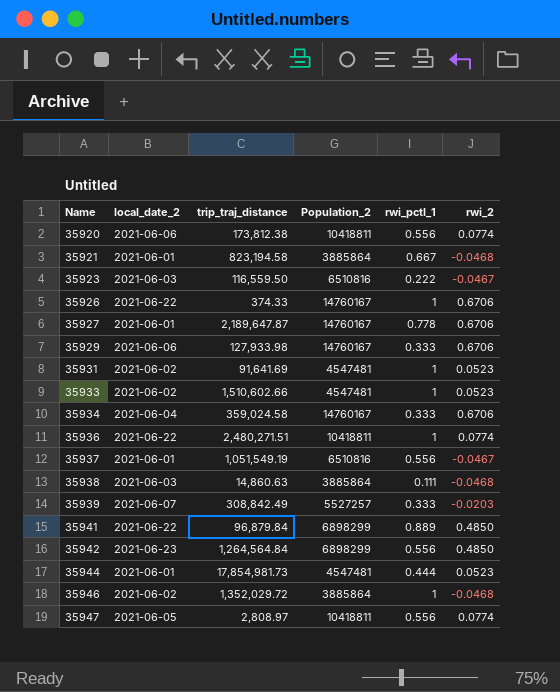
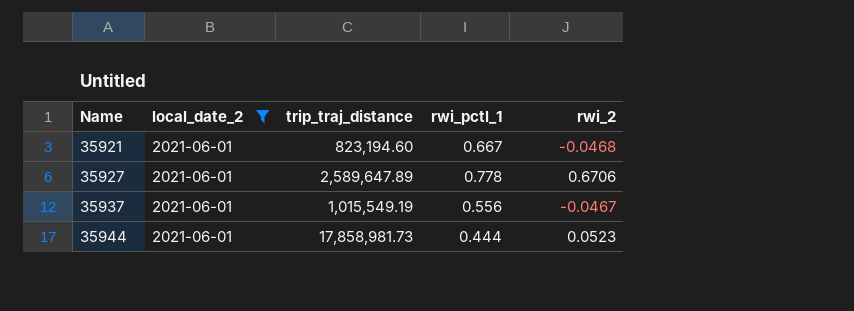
filter: none -> local_date_2 = 2021-06-01
column Population_2 | position: 4 -> none
35921 | trip_traj_distance: 823,194.58 -> 823,194.60
35927 | trip_traj_distance: 2,189,647.87 -> 2,589,647.89
35937 | trip_traj_distance: 1,051,549.19 -> 1,015,549.19
35944 | trip_traj_distance: 17,854,981.73 -> 17,858,981.73

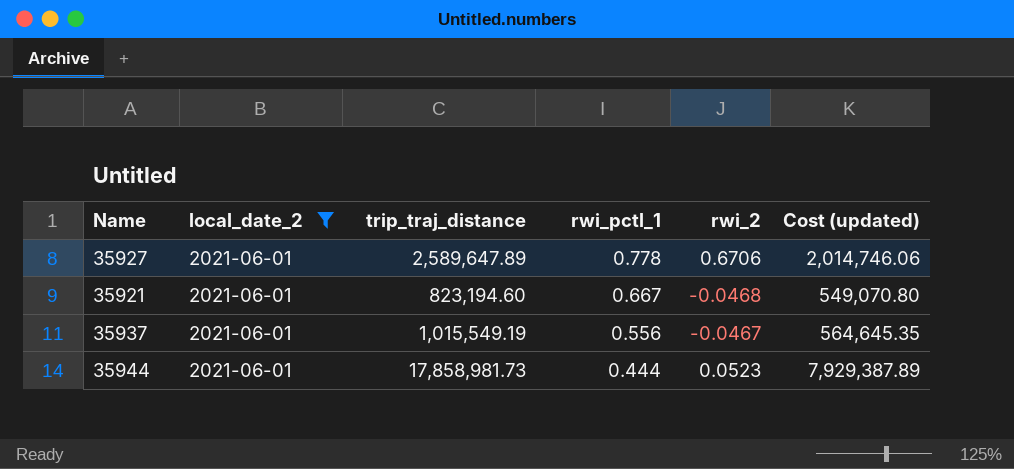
row order: Name ascending -> rwi_pctl_1 descending
column Cost (updated) | formula: none -> [trip_traj_distance] * [rwi_pctl_1]

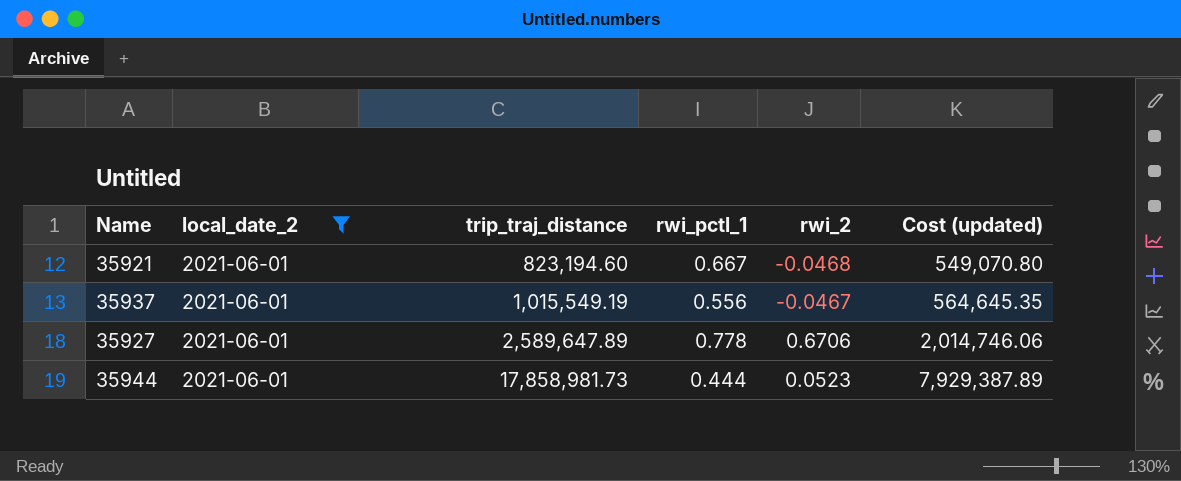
row order: rwi_pctl_1 descending -> trip_traj_distance ascending

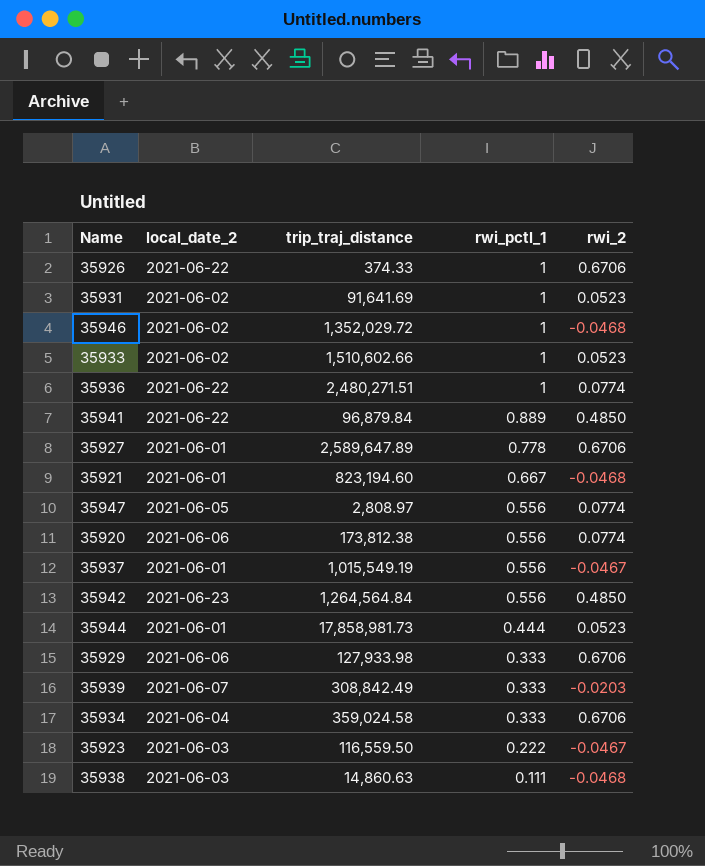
filter: local_date_2 = 2021-06-01 -> none
row order: trip_traj_distance ascending -> rwi_pctl_1 descending
column Cost (updated) | formula: [trip_traj_distance] * [rwi_pctl_1] -> none

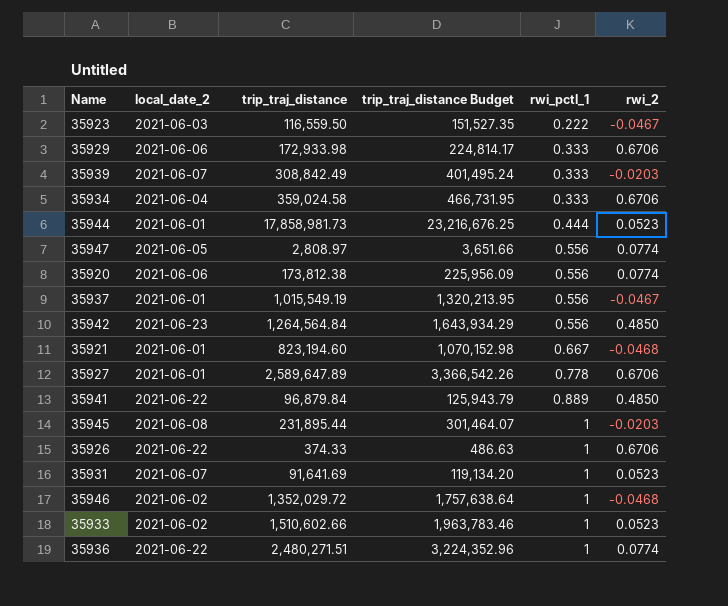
row order: rwi_pctl_1 descending -> rwi_pctl_1 ascending
column trip_traj_distance Budget | formula: none -> [trip_traj_distance] * 1.3
row 35938: 2021-06-03 | 14,860.63 | 0.111 | -0.0468 -> none
35929 | trip_traj_distance: 127,933.98 -> 172,933.98
row 35945: none -> 2021-06-08 | 231,895.44 | 301,464.07 | 1 | -0.0203
35931 | local_date_2: 2021-06-02 -> 2021-06-07

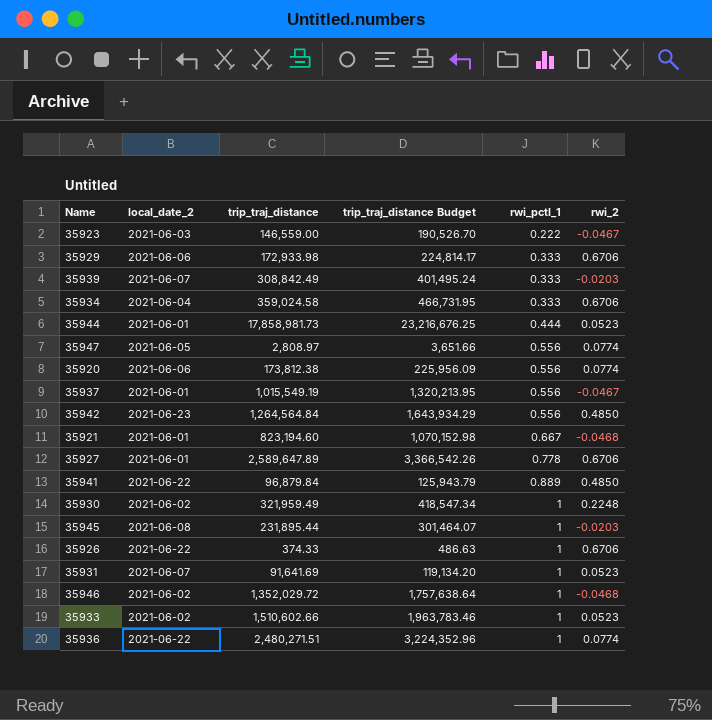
35923 | trip_traj_distance: 116,559.50 -> 146,559.00
35923 | trip_traj_distance Budget: 151,527.35 -> 190,526.70
row 35930: none -> 2021-06-02 | 321,959.49 | 418,547.34 | 1 | 0.2248

